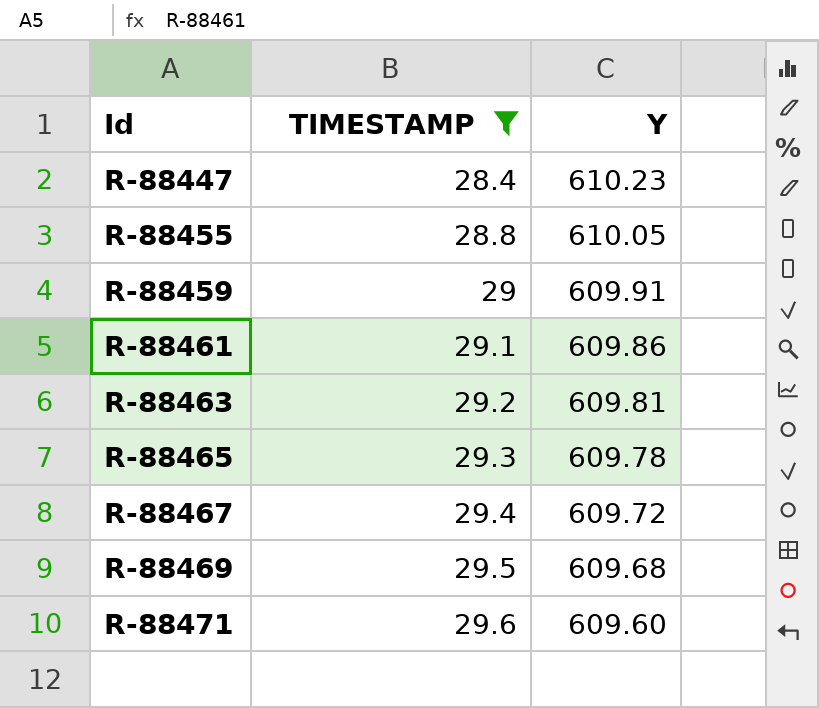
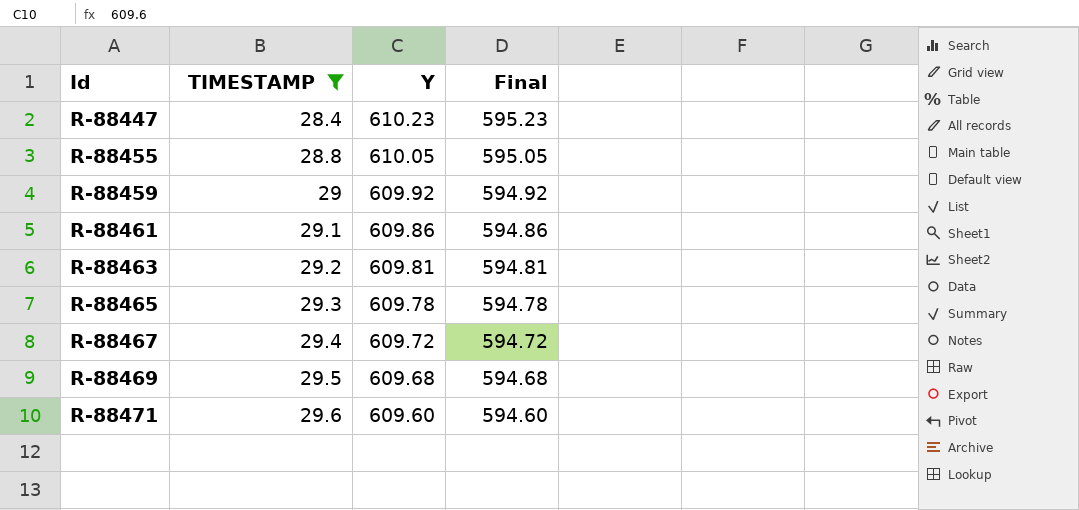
column Final | formula: none -> [Y] - 15
R-88459 | Y: 609.91 -> 609.92

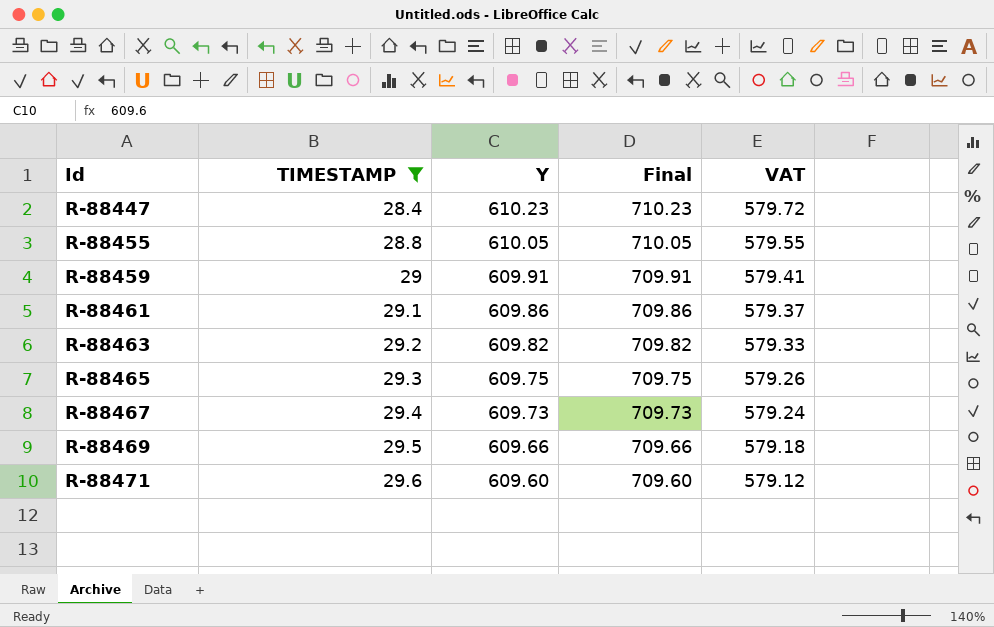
column Final | formula: [Y] - 15 -> [Y] + 100
column VAT | formula: none -> [Y] * 0.95
R-88459 | Y: 609.92 -> 609.91
R-88463 | Y: 609.81 -> 609.82
R-88465 | Y: 609.78 -> 609.75
R-88467 | Y: 609.72 -> 609.73
R-88469 | Y: 609.68 -> 609.66

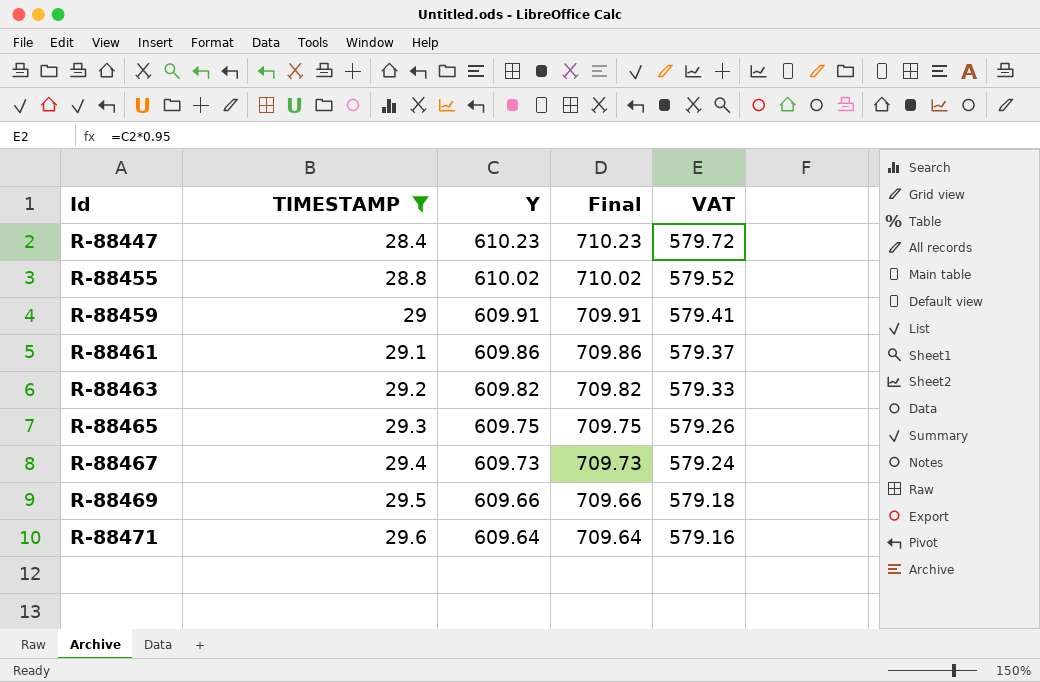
R-88455 | Y: 610.05 -> 610.02
R-88455 | Final: 710.05 -> 710.02
R-88455 | VAT: 579.55 -> 579.52
R-88471 | Y: 609.60 -> 609.64
R-88471 | Final: 709.60 -> 709.64
R-88471 | VAT: 579.12 -> 579.16

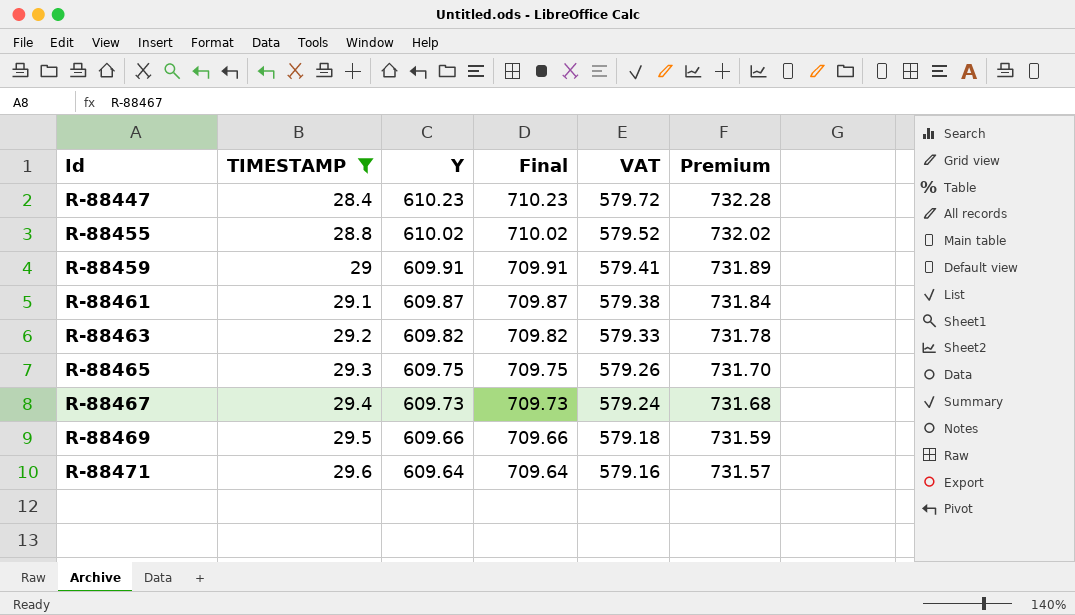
column Premium | formula: none -> [Y] * 1.2
R-88461 | Y: 609.86 -> 609.87
R-88461 | Final: 709.86 -> 709.87
R-88461 | VAT: 579.37 -> 579.38

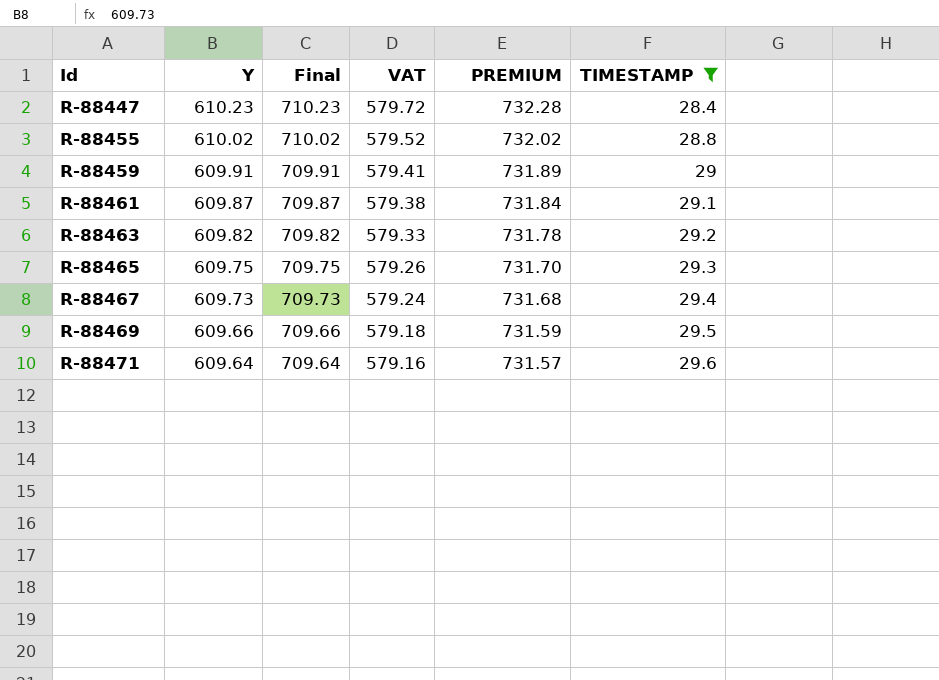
column name: Premium -> PREMIUM
column TIMESTAMP | position: 2 -> 6

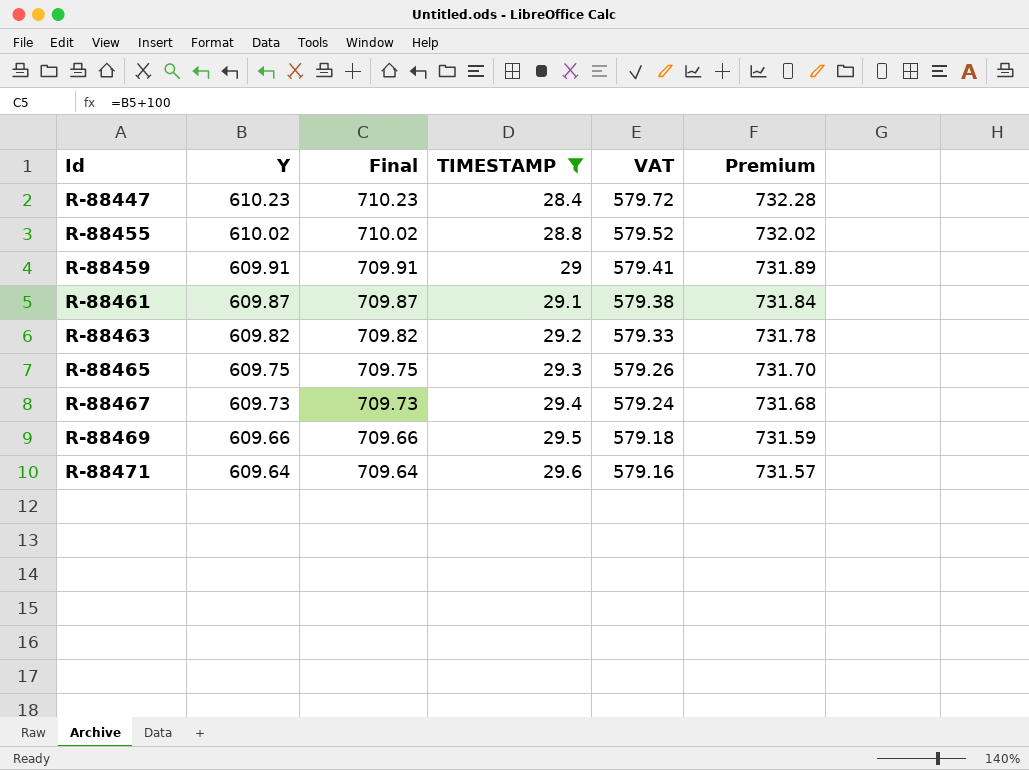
column TIMESTAMP | position: 6 -> 4
column name: PREMIUM -> Premium

